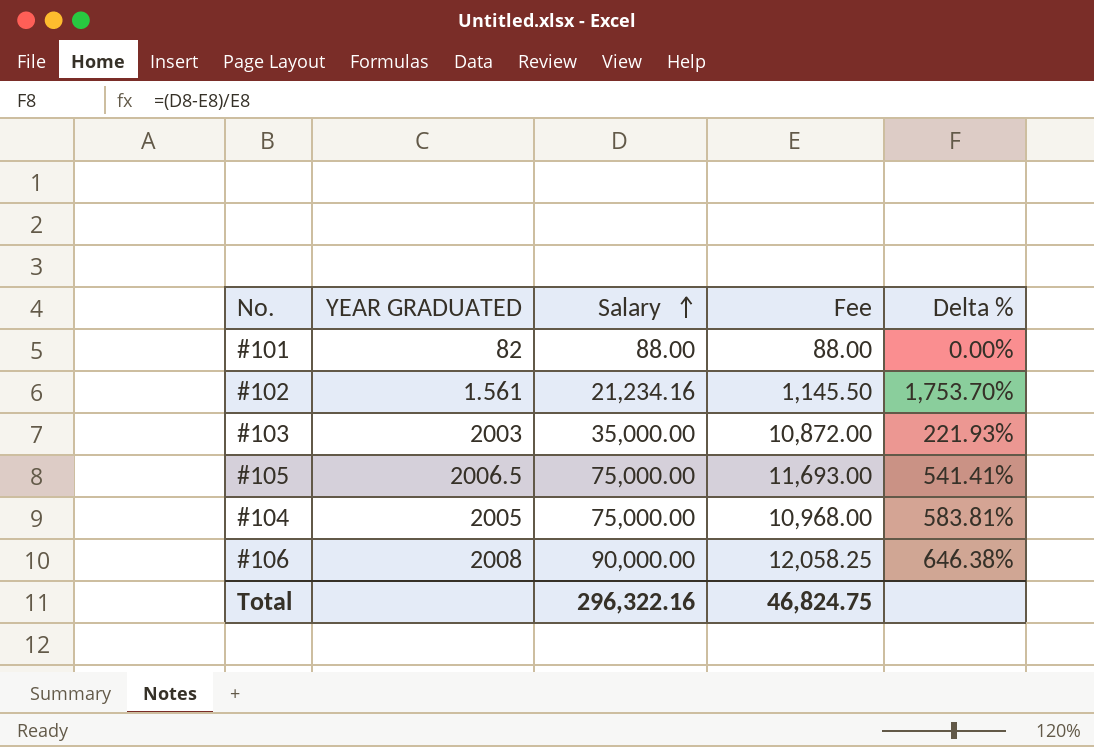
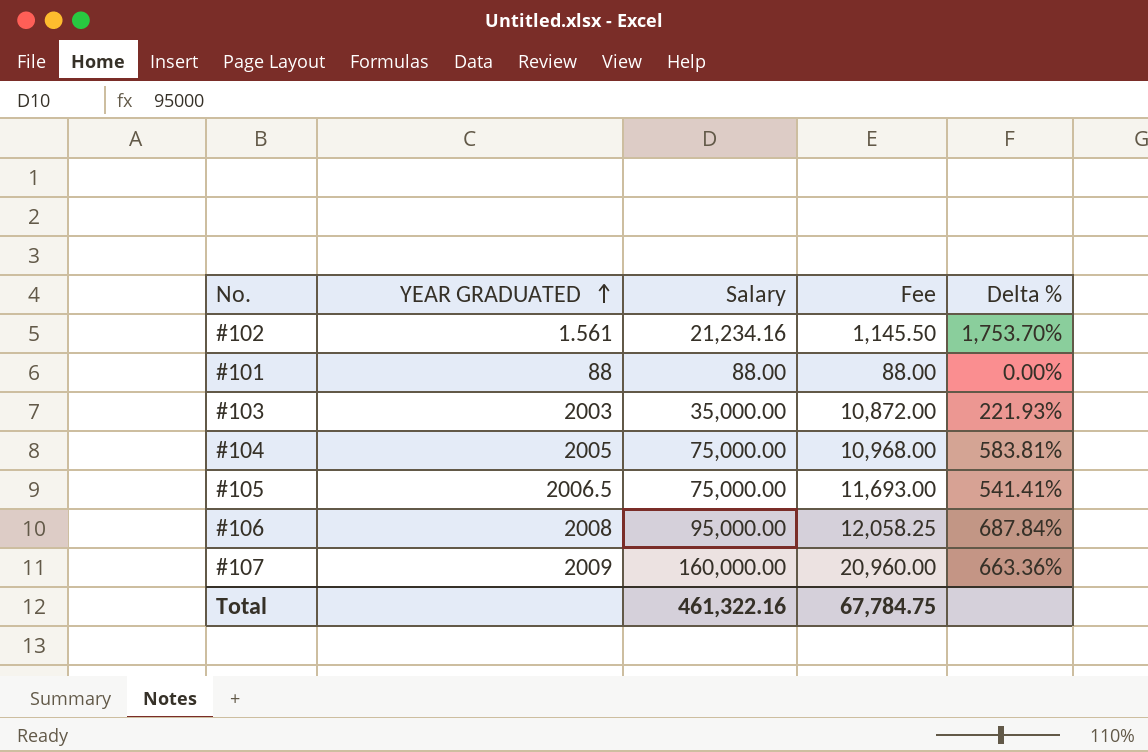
row order: Salary ascending -> YEAR GRADUATED ascending
#101 | YEAR GRADUATED: 82 -> 88
#106 | Salary: 90,000.00 -> 95,000.00
#106 | Delta %: 646.38% -> 687.84%
row #107: none -> 2009 | 160,000.00 | 20,960.00 | 663.36%
Total | Salary: 296,322.16 -> 461,322.16
Total | Fee: 46,824.75 -> 67,784.75

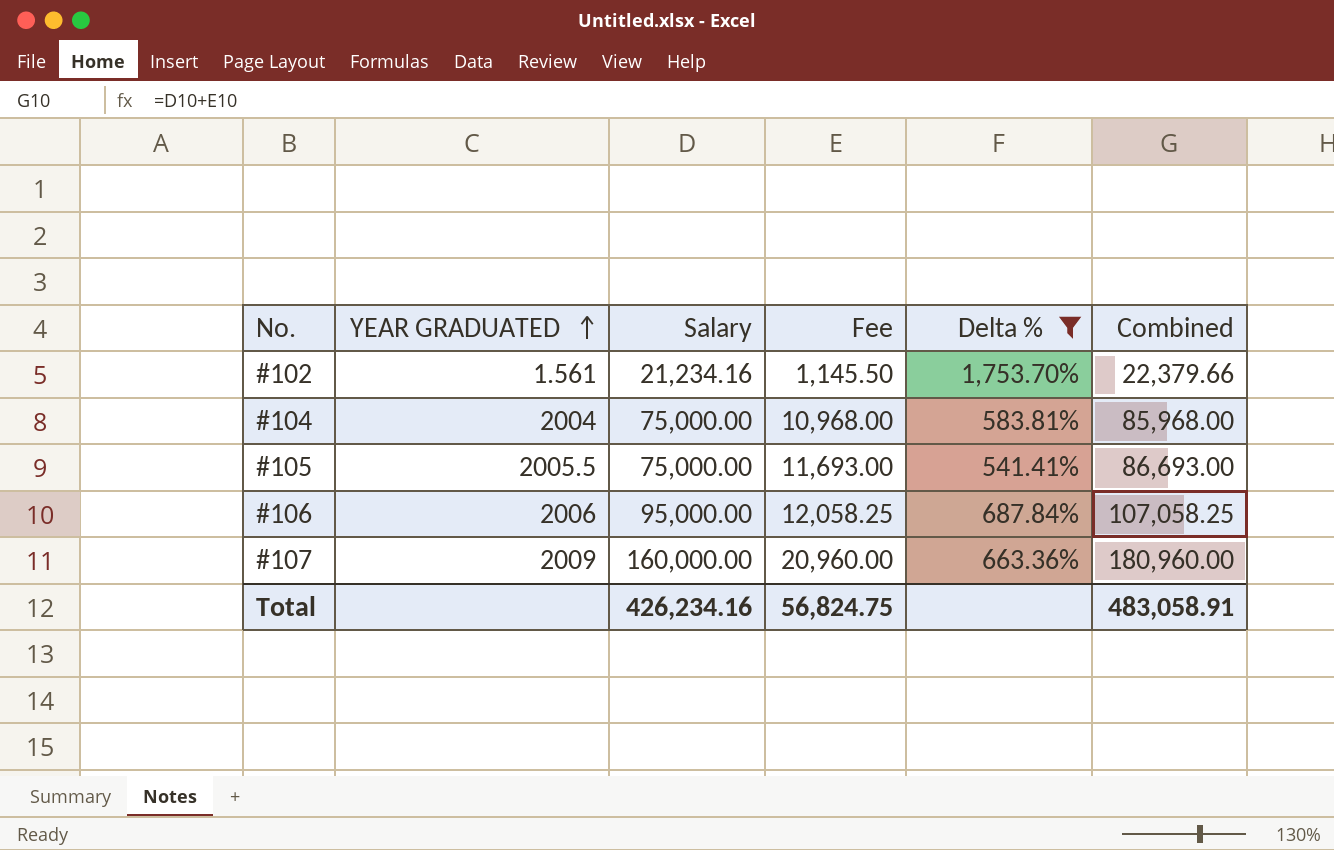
filter: none -> Delta % >= 541.41%
column Combined | formula: none -> [Salary] + [Fee]
#104 | YEAR GRADUATED: 2005 -> 2004
#105 | YEAR GRADUATED: 2006.5 -> 2005.5
#106 | YEAR GRADUATED: 2008 -> 2006
Total | Salary: 461,322.16 -> 426,234.16
Total | Fee: 67,784.75 -> 56,824.75

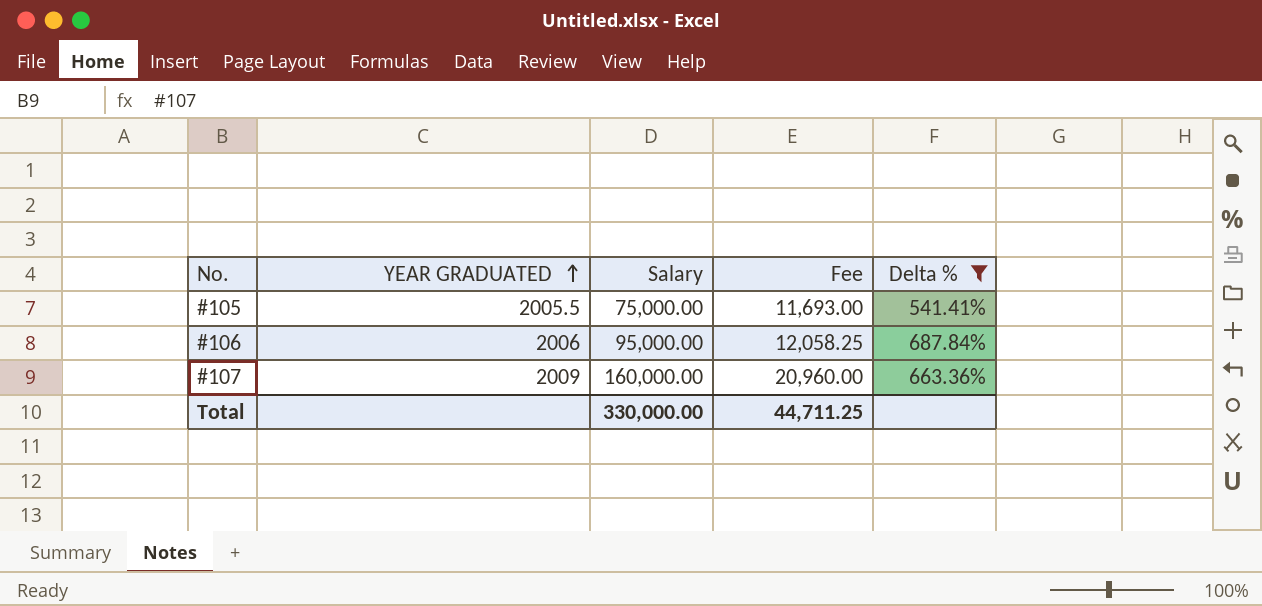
column Combined | formula: [Salary] + [Fee] -> none
row #102: 1.561 | 21,234.16 | 1,145.50 | 1,753.70% | 22,379.66 -> none
row #104: 2004 | 75,000.00 | 10,968.00 | 583.81% | 85,968.00 -> none
Total | Salary: 426,234.16 -> 330,000.00
Total | Fee: 56,824.75 -> 44,711.25

